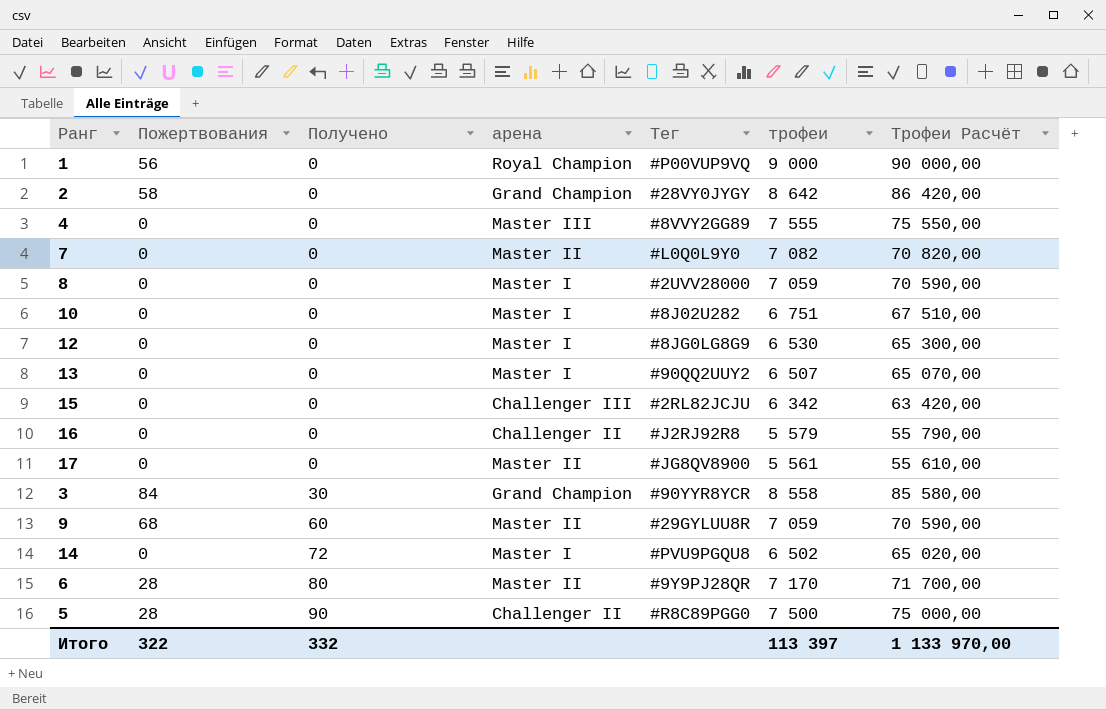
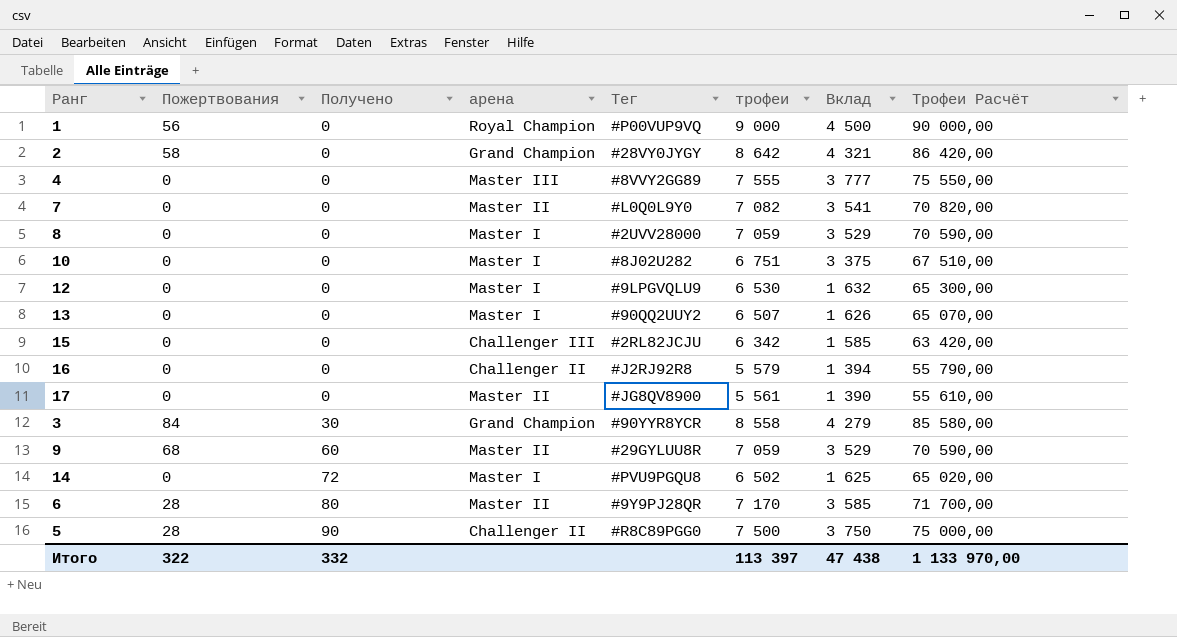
column Вклад | position: none -> 7
12 | Тег: #8JG0LG8G9 -> #9LPGVQLU9

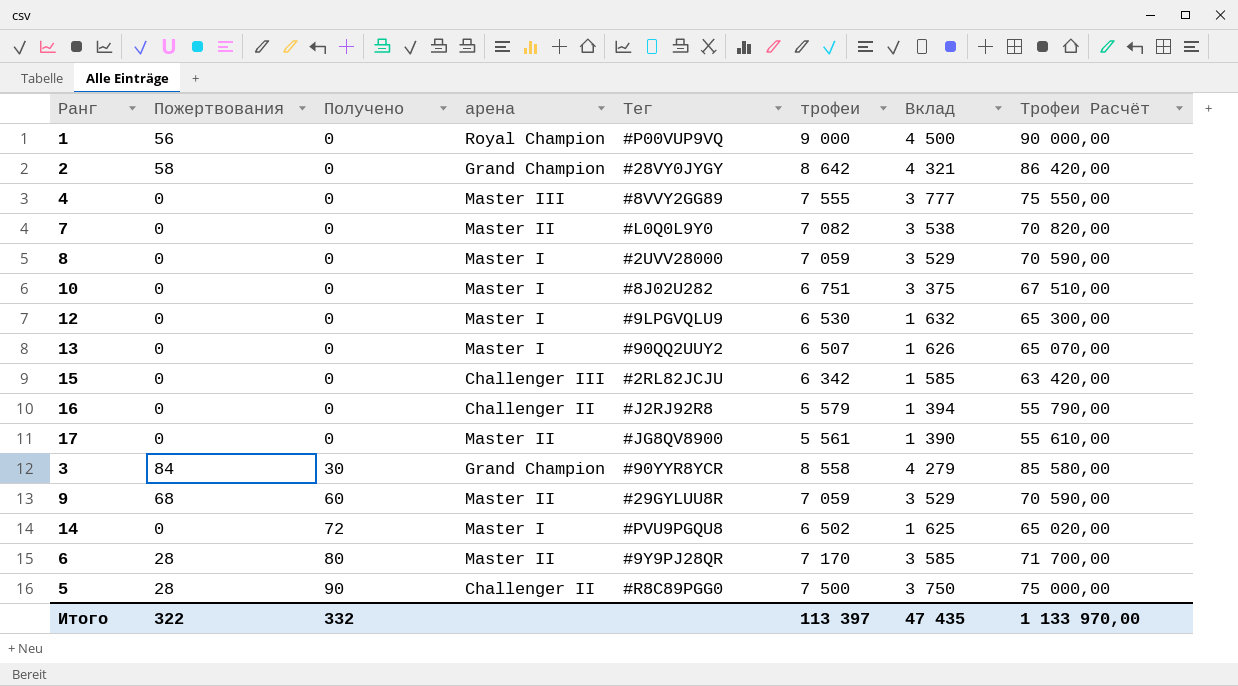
7 | Вклад: 3 541 -> 3 538
Итого | Вклад: 47 438 -> 47 435

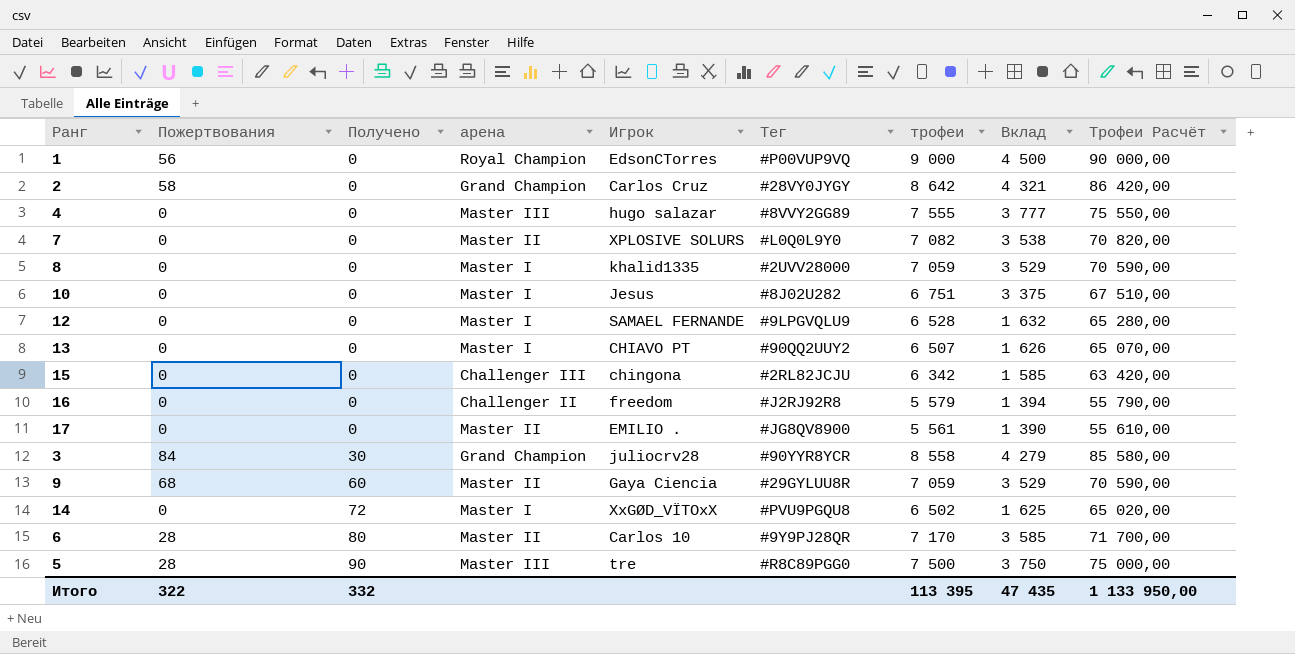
column Игрок | position: none -> 5
12 | трофеи: 6 530 -> 6 528
12 | Трофеи Расчёт: 65 300,00 -> 65 280,00
5 | арена: Challenger II -> Master III
Итого | трофеи: 113 397 -> 113 395
Итого | Трофеи Расчёт: 1 133 970,00 -> 1 133 950,00

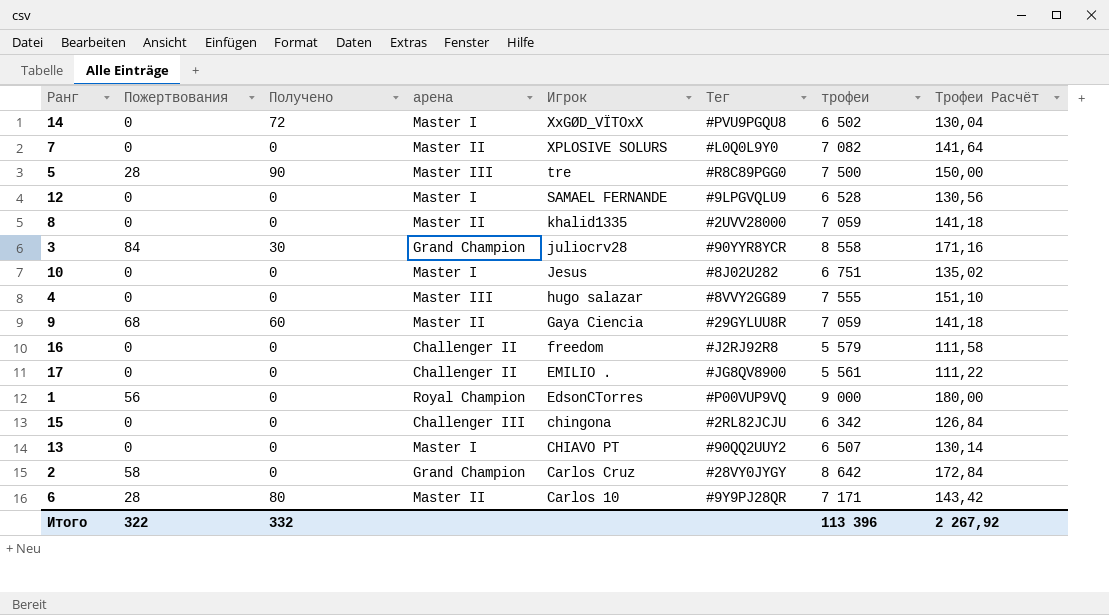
row order: Получено ascending -> Игрок descending
column Вклад | position: 8 -> none
column Трофеи Расчёт | formula: [трофеи] * 10 -> [трофеи] * 0,02
8 | арена: Master I -> Master II
17 | арена: Master II -> Challenger II
6 | трофеи: 7 170 -> 7 171
Итого | трофеи: 113 395 -> 113 396
Итого | Трофеи Расчёт: 1 133 950,00 -> 2 267,92

